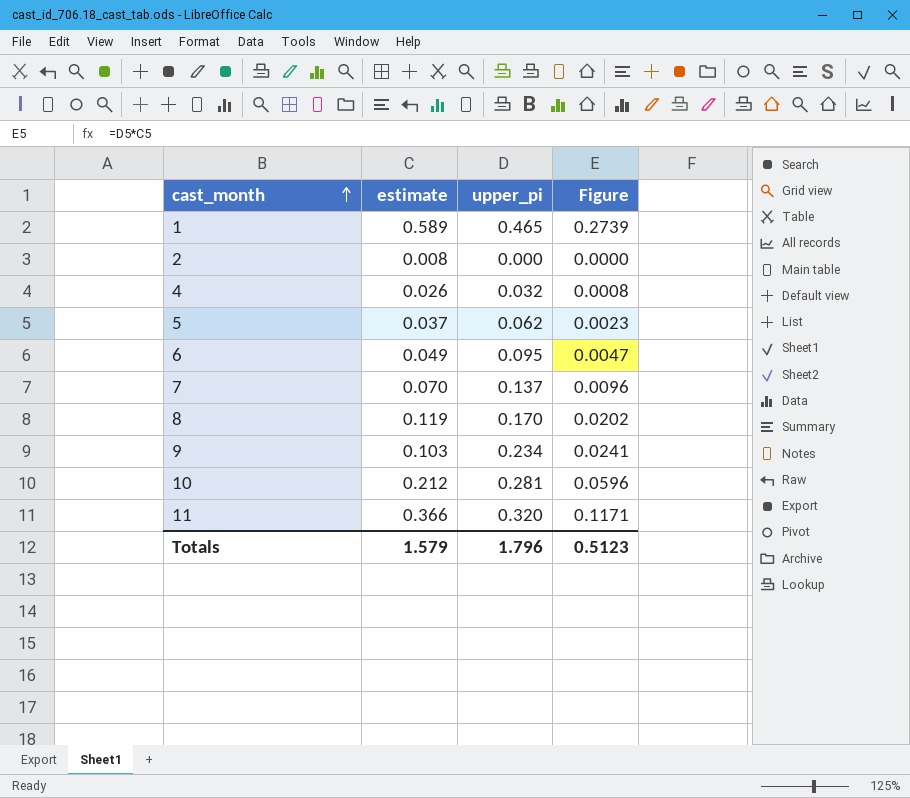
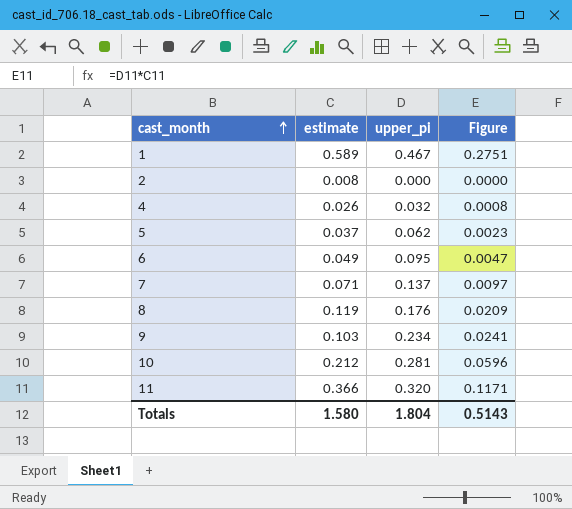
1 | upper_pi: 0.465 -> 0.467
1 | Figure: 0.2739 -> 0.2751
7 | estimate: 0.070 -> 0.071
7 | Figure: 0.0096 -> 0.0097
8 | upper_pi: 0.170 -> 0.176
8 | Figure: 0.0202 -> 0.0209
Totals | estimate: 1.579 -> 1.580
Totals | upper_pi: 1.796 -> 1.804
Totals | Figure: 0.5123 -> 0.5143

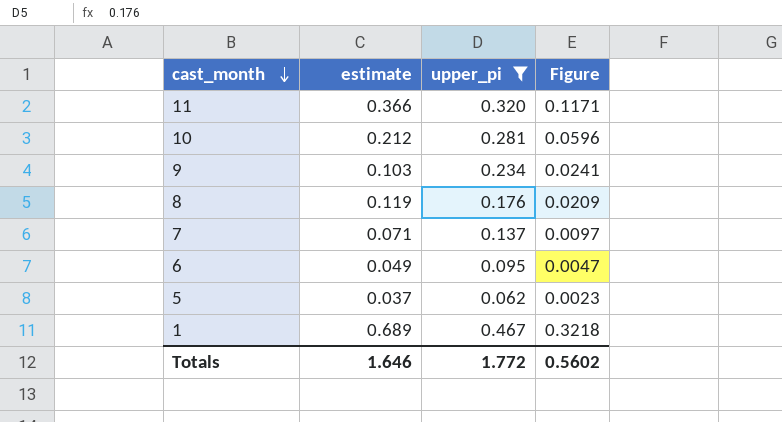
filter: none -> upper_pi >= 0.062
row order: cast_month ascending -> cast_month descending
1 | estimate: 0.589 -> 0.689
1 | Figure: 0.2751 -> 0.3218
Totals | estimate: 1.580 -> 1.646
Totals | upper_pi: 1.804 -> 1.772
Totals | Figure: 0.5143 -> 0.5602

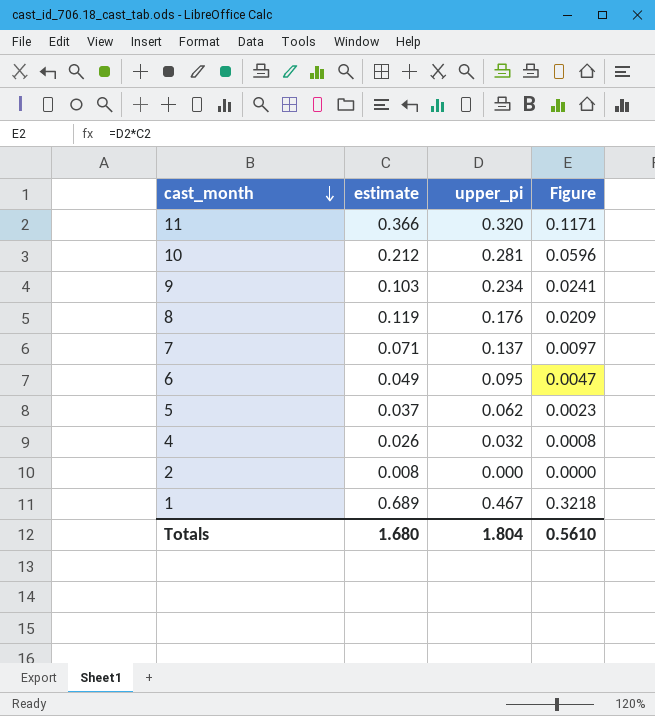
filter: upper_pi >= 0.062 -> none
Totals | estimate: 1.646 -> 1.680
Totals | upper_pi: 1.772 -> 1.804
Totals | Figure: 0.5602 -> 0.5610

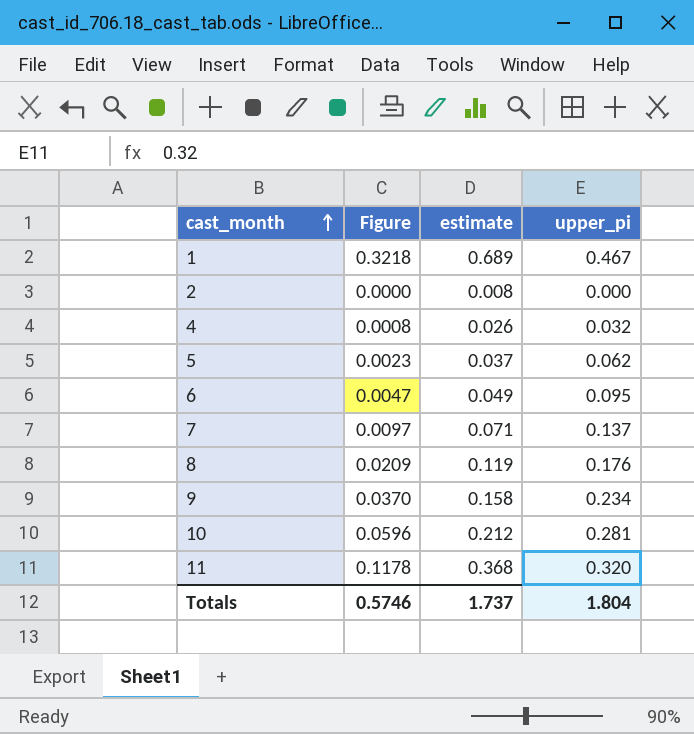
row order: cast_month descending -> cast_month ascending
column Figure | position: 4 -> 2
9 | Figure: 0.0241 -> 0.0370
9 | estimate: 0.103 -> 0.158
11 | Figure: 0.1171 -> 0.1178
11 | estimate: 0.366 -> 0.368
Totals | Figure: 0.5610 -> 0.5746
Totals | estimate: 1.680 -> 1.737

